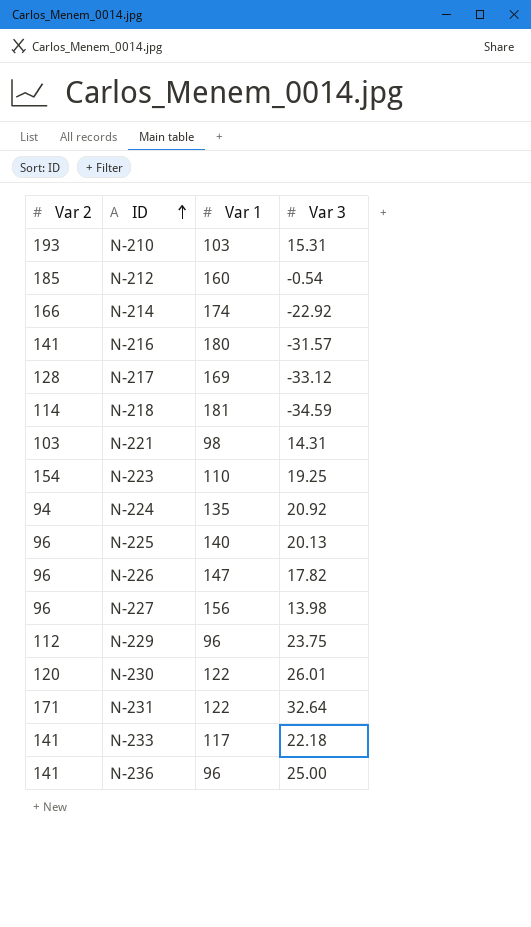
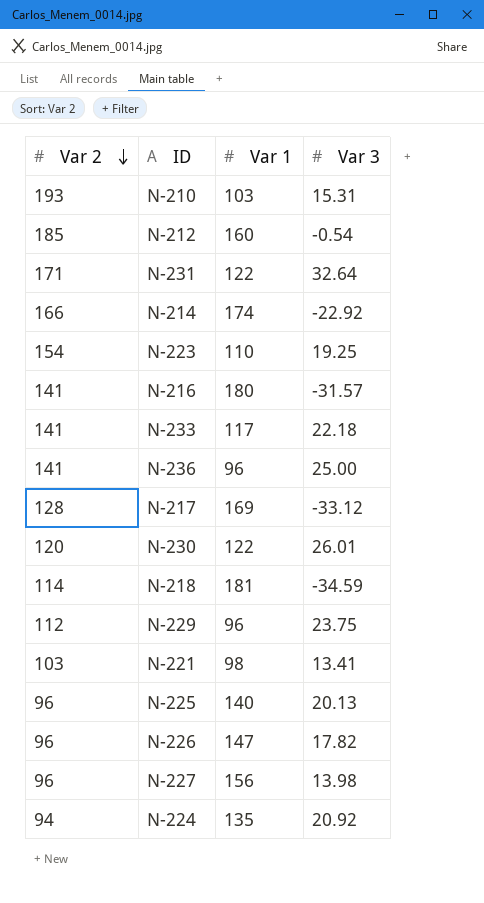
row order: ID ascending -> Var 2 descending
N-221 | Var 3: 14.31 -> 13.41

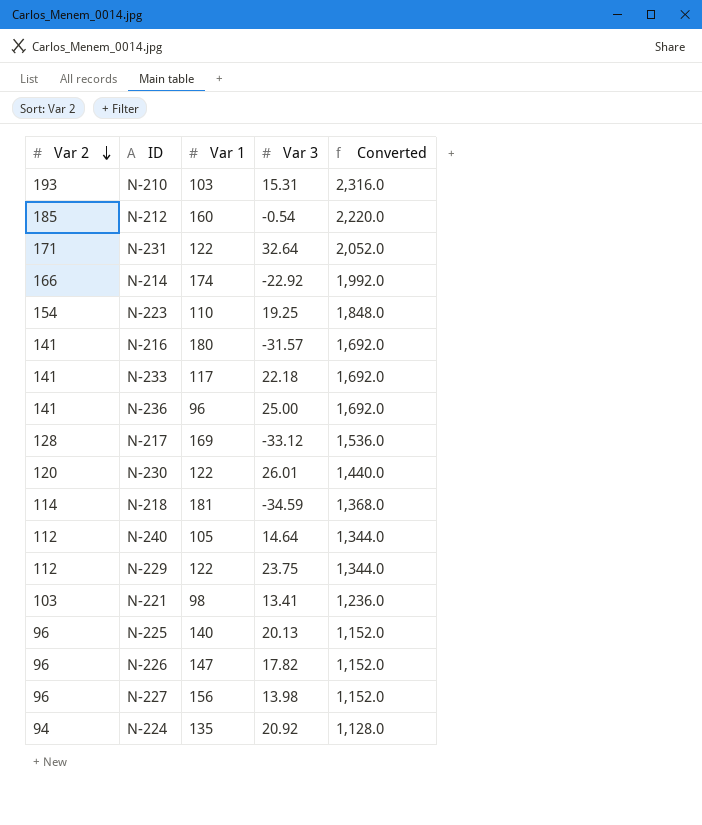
column Converted | formula: none -> [Var 2] * 12
row N-240: none -> 112 | 105 | 14.64 | 1,344.0
N-229 | Var 1: 96 -> 122

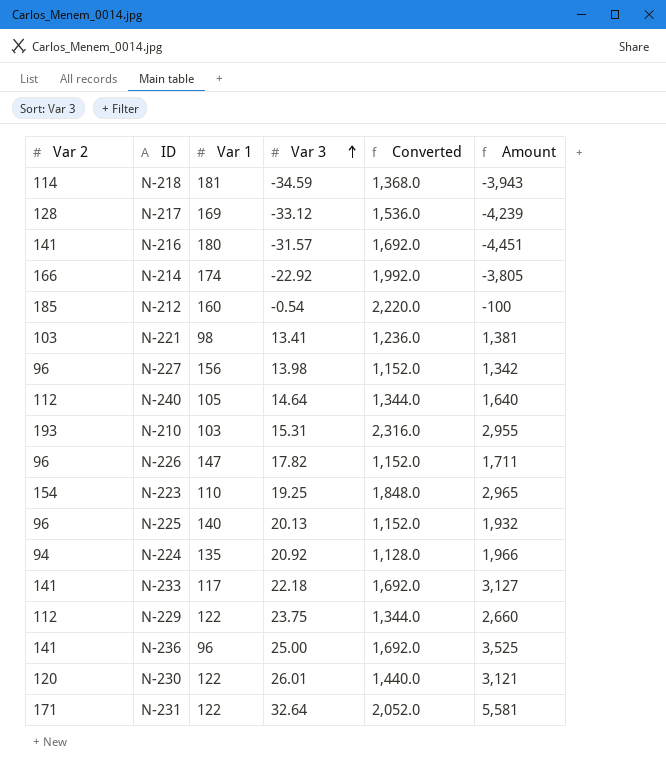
row order: Var 2 descending -> Var 3 ascending
column Amount | formula: none -> [Var 2] * [Var 3]

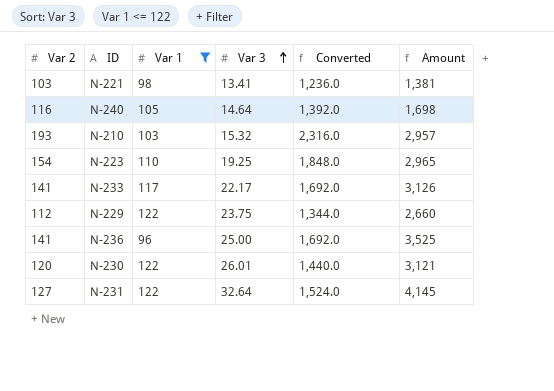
filter: none -> Var 1 <= 122
N-240 | Var 2: 112 -> 116
N-240 | Converted: 1,344.0 -> 1,392.0
N-240 | Amount: 1,640 -> 1,698
N-210 | Var 3: 15.31 -> 15.32
N-210 | Amount: 2,955 -> 2,957
N-233 | Var 3: 22.18 -> 22.17
N-233 | Amount: 3,127 -> 3,126
N-231 | Var 2: 171 -> 127
N-231 | Converted: 2,052.0 -> 1,524.0
N-231 | Amount: 5,581 -> 4,145

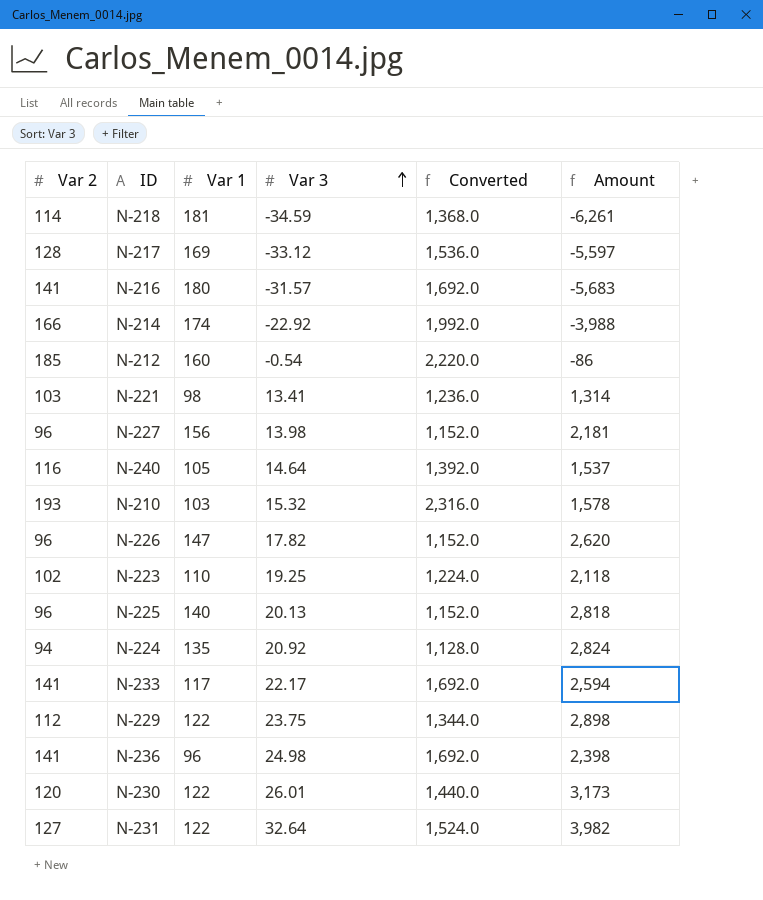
filter: Var 1 <= 122 -> none
column Amount | formula: [Var 2] * [Var 3] -> [Var 1] * [Var 3]
N-223 | Var 2: 154 -> 102
N-223 | Converted: 1,848.0 -> 1,224.0
N-236 | Var 3: 25.00 -> 24.98

